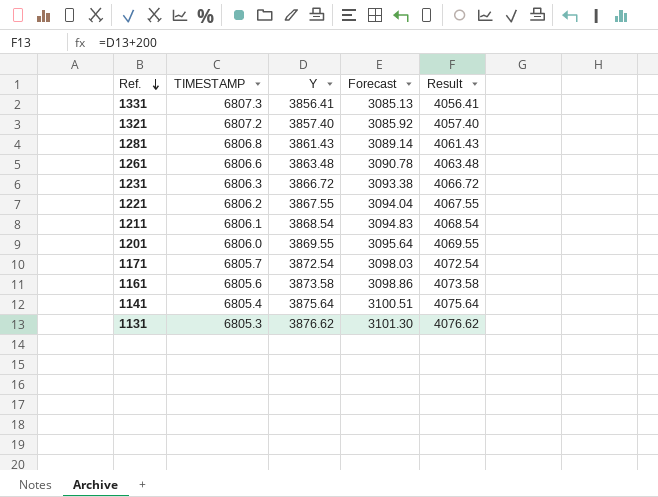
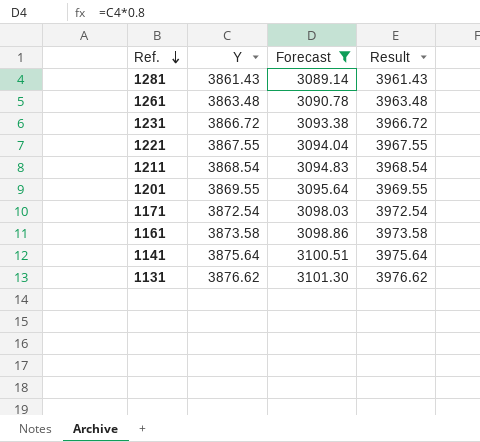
filter: none -> Forecast >= 3089.14
column TIMESTAMP | position: 2 -> none
column Result | formula: [Y] + 200 -> [Y] + 100

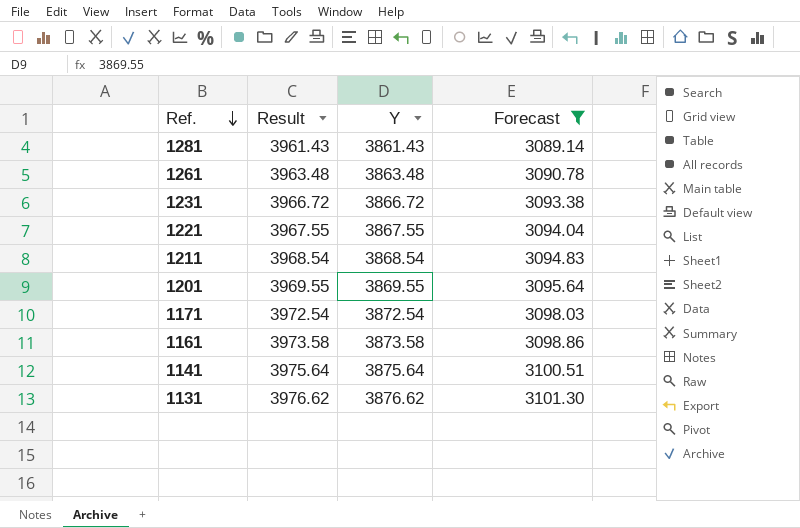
column Result | position: 4 -> 2

